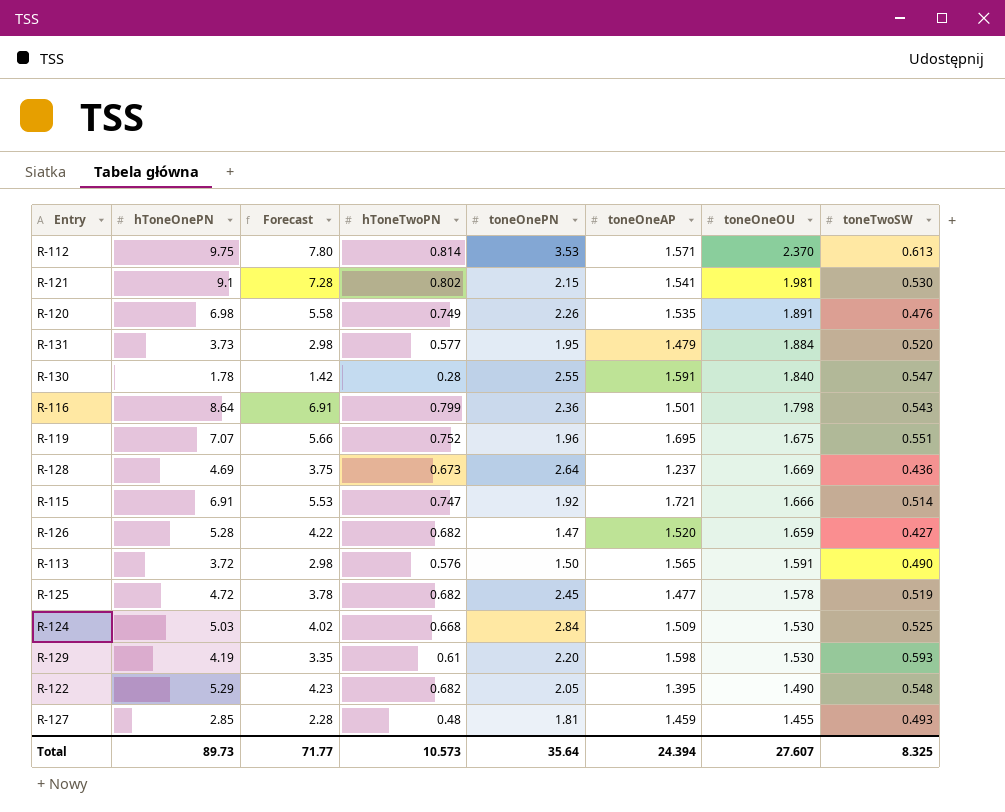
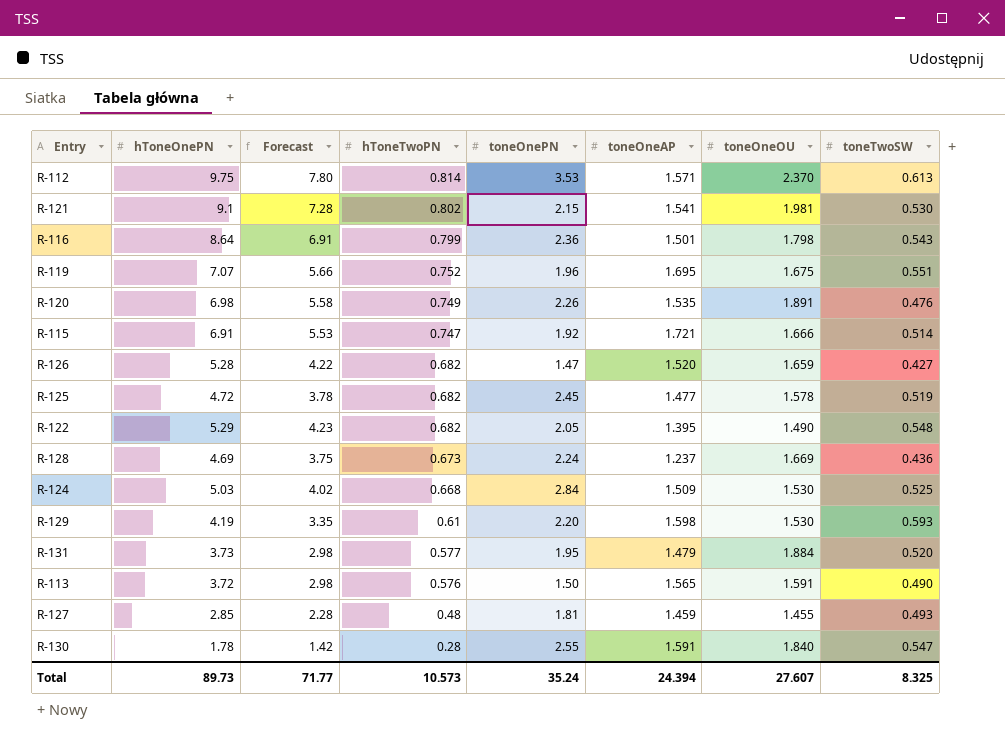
row order: toneOneOU descending -> hToneTwoPN descending
R-128 | toneOnePN: 2.64 -> 2.24
Total | toneOnePN: 35.64 -> 35.24

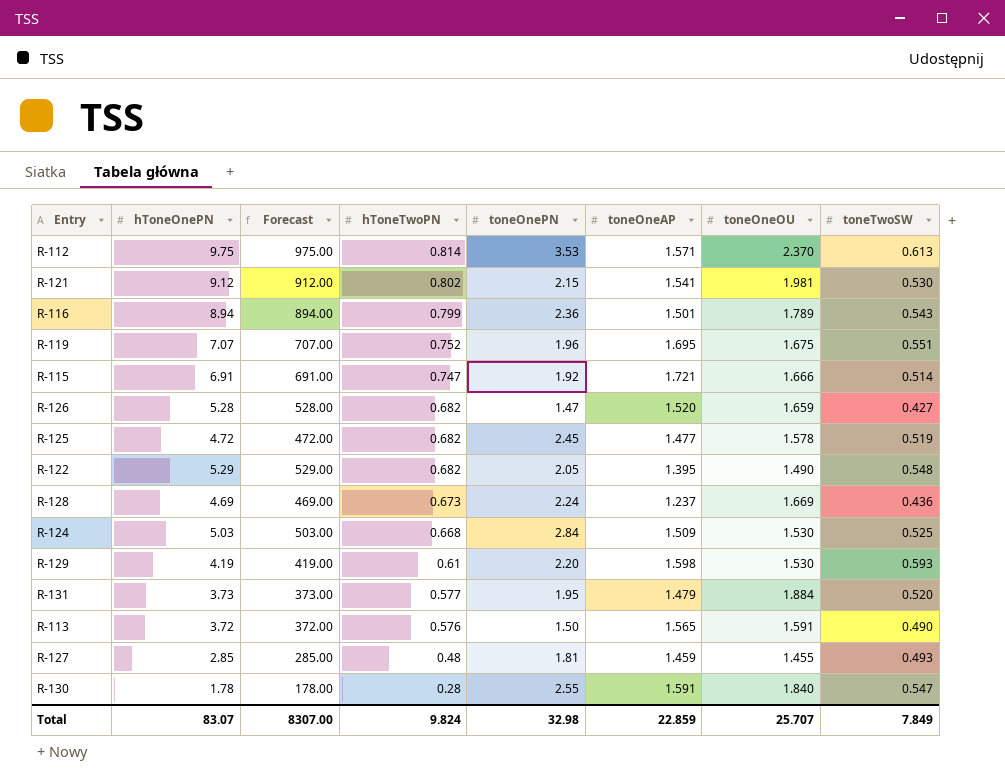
column Forecast | formula: [hToneOnePN] * 0.8 -> [hToneOnePN] * 100
row R-120: 6.98 | 5.58 | 0.749 | 2.26 | 1.535 | 1.891 | 0.476 -> none
R-121 | hToneOnePN: 9.1 -> 9.12
R-116 | hToneOnePN: 8.64 -> 8.94
R-116 | toneOneOU: 1.798 -> 1.789
Total | hToneOnePN: 89.73 -> 83.07
Total | Forecast: 71.77 -> 8307.00
Total | hToneTwoPN: 10.573 -> 9.824
Total | toneOnePN: 35.24 -> 32.98
Total | toneOneAP: 24.394 -> 22.859
Total | toneOneOU: 27.607 -> 25.707
Total | toneTwoSW: 8.325 -> 7.849

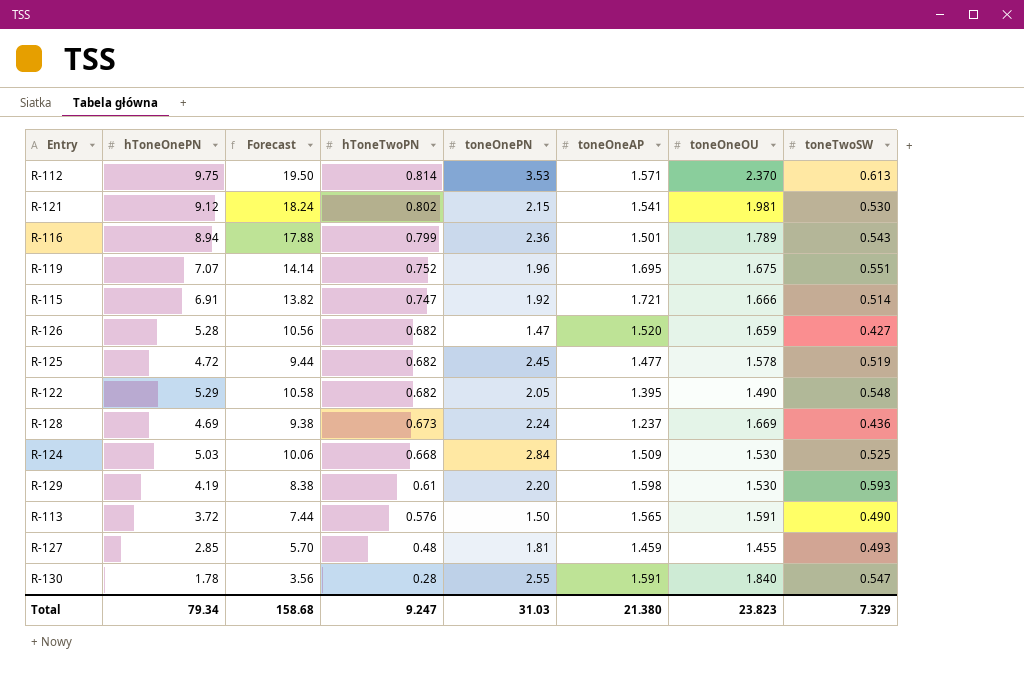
column Forecast | formula: [hToneOnePN] * 100 -> [hToneOnePN] * 2
row R-131: 3.73 | 373.00 | 0.577 | 1.95 | 1.479 | 1.884 | 0.520 -> none
Total | hToneOnePN: 83.07 -> 79.34
Total | Forecast: 8307.00 -> 158.68
Total | hToneTwoPN: 9.824 -> 9.247
Total | toneOnePN: 32.98 -> 31.03
Total | toneOneAP: 22.859 -> 21.380
Total | toneOneOU: 25.707 -> 23.823
Total | toneTwoSW: 7.849 -> 7.329

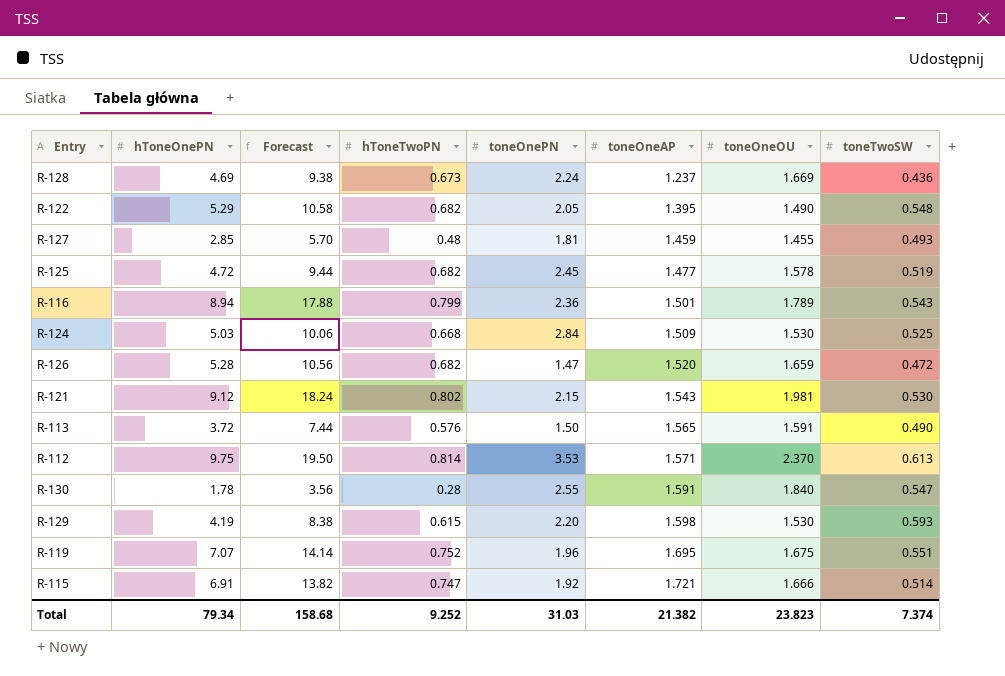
row order: hToneTwoPN descending -> toneOneAP ascending
R-126 | toneTwoSW: 0.427 -> 0.472
R-121 | toneOneAP: 1.541 -> 1.543
R-129 | hToneTwoPN: 0.61 -> 0.615
Total | hToneTwoPN: 9.247 -> 9.252
Total | toneOneAP: 21.380 -> 21.382
Total | toneTwoSW: 7.329 -> 7.374

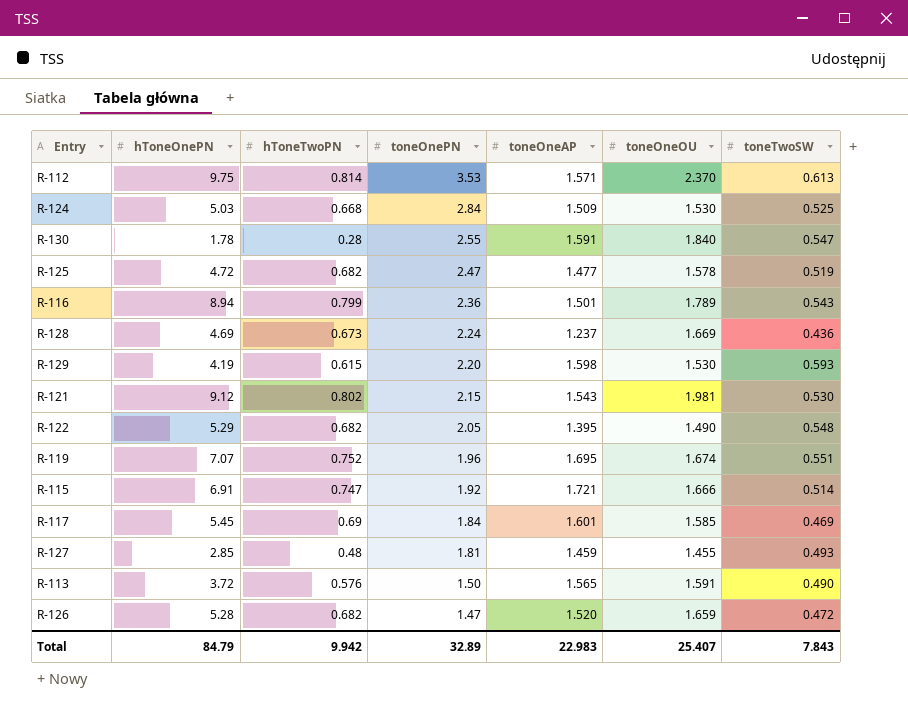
row order: toneOneAP ascending -> toneOnePN descending
column Forecast | formula: [hToneOnePN] * 2 -> none
R-125 | toneOnePN: 2.45 -> 2.47
R-119 | toneOneOU: 1.675 -> 1.674
row R-117: none -> 5.45 | 0.69 | 1.84 | 1.601 | 1.585 | 0.469
Total | hToneOnePN: 79.34 -> 84.79
Total | hToneTwoPN: 9.252 -> 9.942
Total | toneOnePN: 31.03 -> 32.89
Total | toneOneAP: 21.382 -> 22.983
Total | toneOneOU: 23.823 -> 25.407
Total | toneTwoSW: 7.374 -> 7.843

